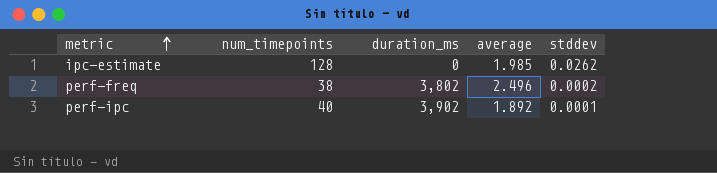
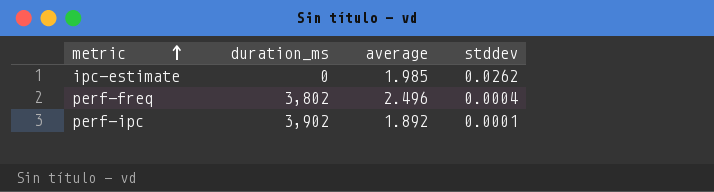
column num_timepoints | position: 2 -> none
perf-freq | stddev: 0.0002 -> 0.0004

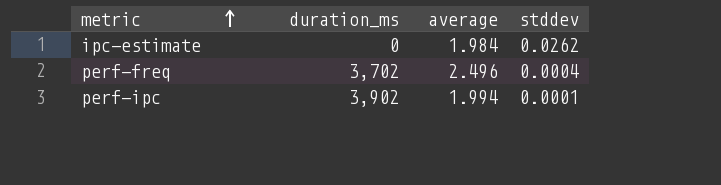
ipc-estimate | average: 1.985 -> 1.984
perf-freq | duration_ms: 3,802 -> 3,702
perf-ipc | average: 1.892 -> 1.994

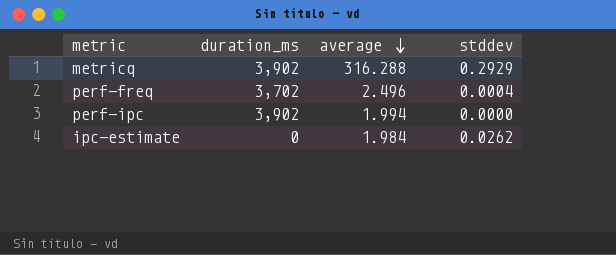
row order: metric ascending -> average descending
row metricq: none -> 3,902 | 316.288 | 0.2929
perf-ipc | stddev: 0.0001 -> 0.0000

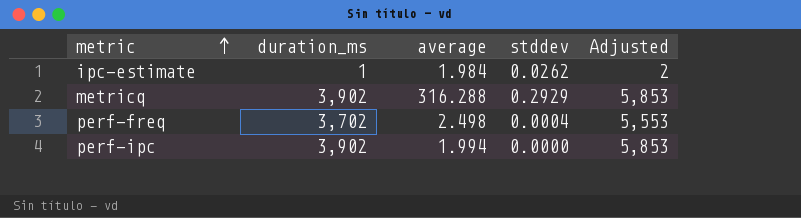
row order: average descending -> metric ascending
column Adjusted | formula: none -> [duration_ms] * 1.5
ipc-estimate | duration_ms: 0 -> 1
perf-freq | average: 2.496 -> 2.498

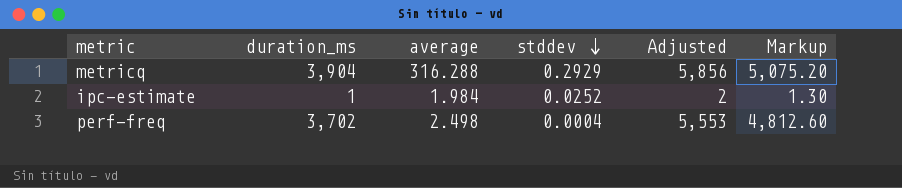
row order: metric ascending -> stddev descending
column Markup | formula: none -> [duration_ms] * 1.3
row perf-ipc: 3,902 | 1.994 | 0.0000 | 5,853 -> none
metricq | duration_ms: 3,902 -> 3,904
metricq | Adjusted: 5,853 -> 5,856
ipc-estimate | stddev: 0.0262 -> 0.0252

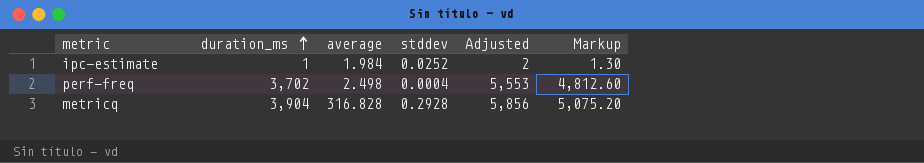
row order: stddev descending -> duration_ms ascending
metricq | average: 316.288 -> 316.828
metricq | stddev: 0.2929 -> 0.2928

